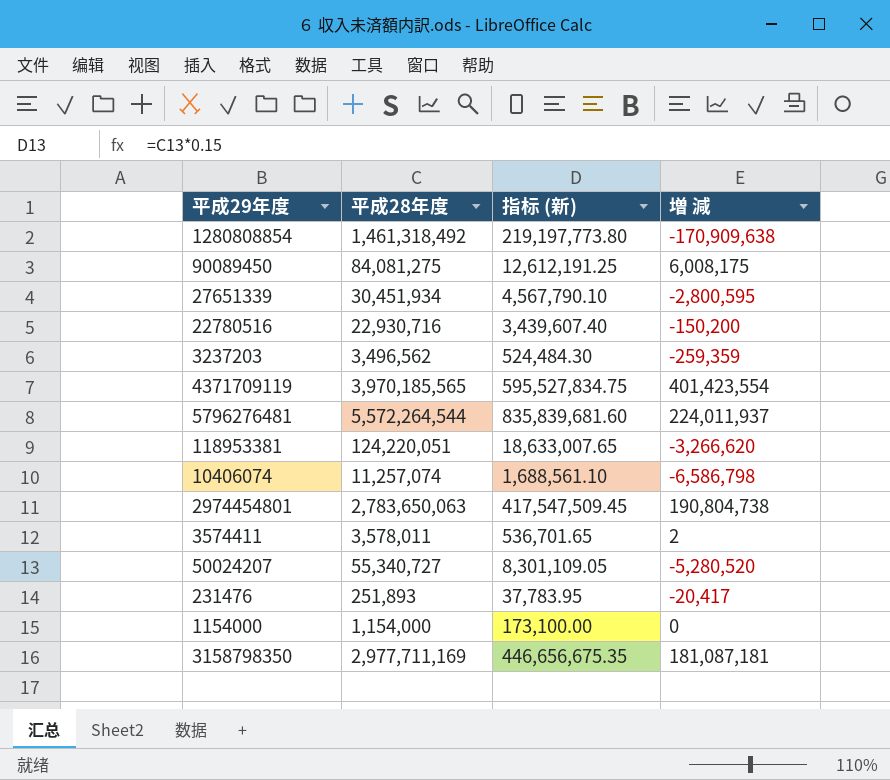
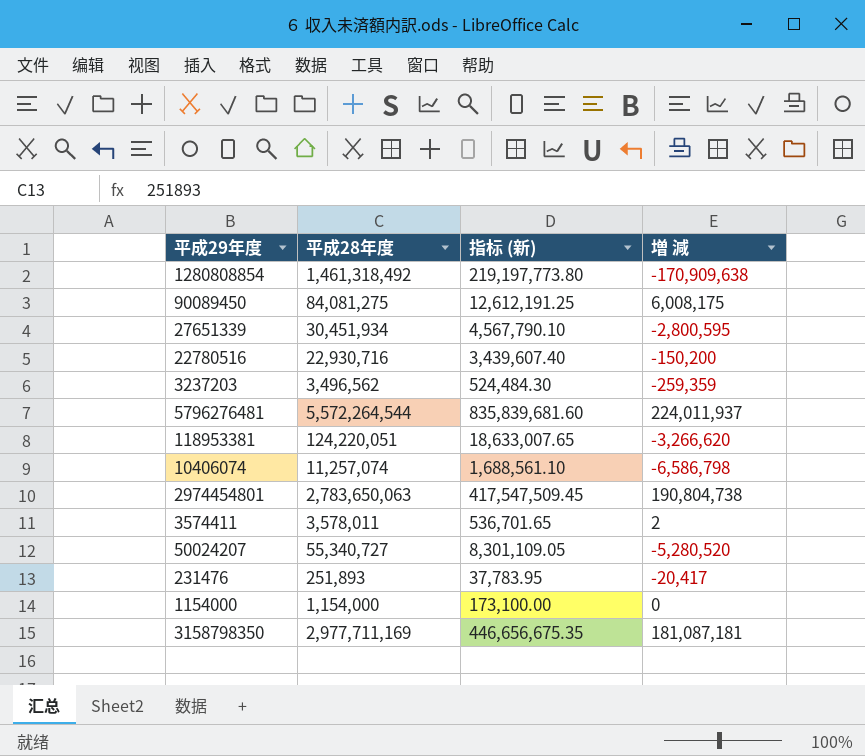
row 4371709119: 3,970,185,565 | 595,527,834.75 | 401,423,554 -> none

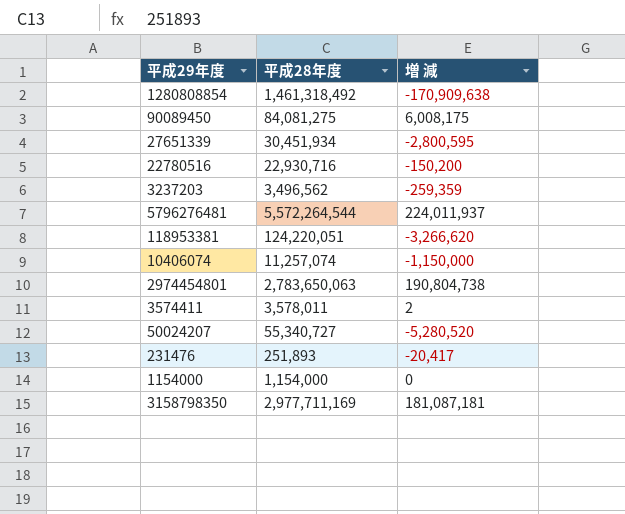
column 指标 (新) | formula: [平成28年度] * 0.15 -> none
10406074 | 増 減: -6,586,798 -> -1,150,000

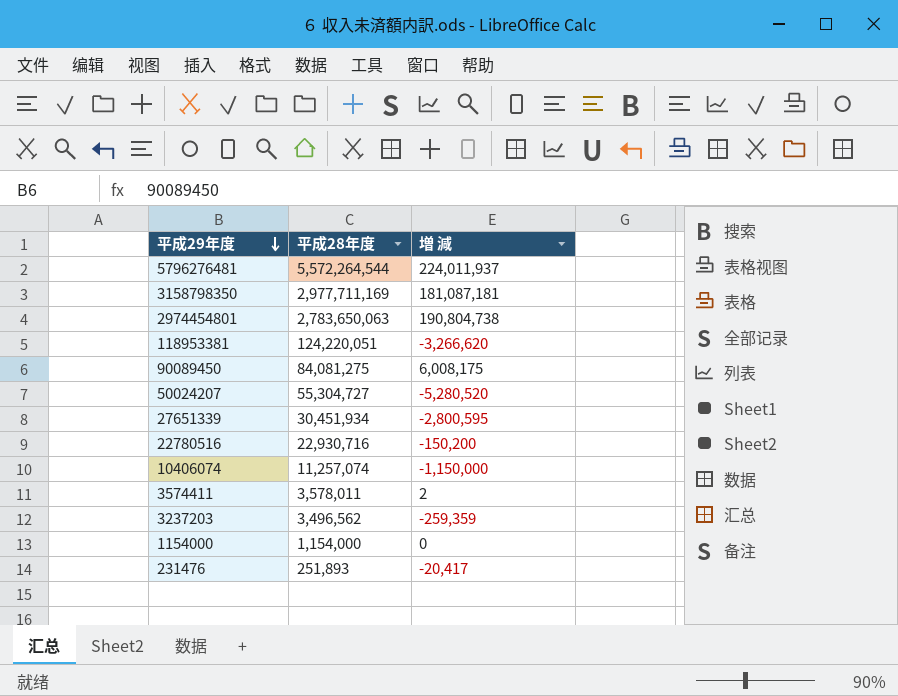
row order: none -> 平成29年度 descending
row 1280808854: 1,461,318,492 | -170,909,638 -> none
50024207 | 平成28年度: 55,340,727 -> 55,304,727

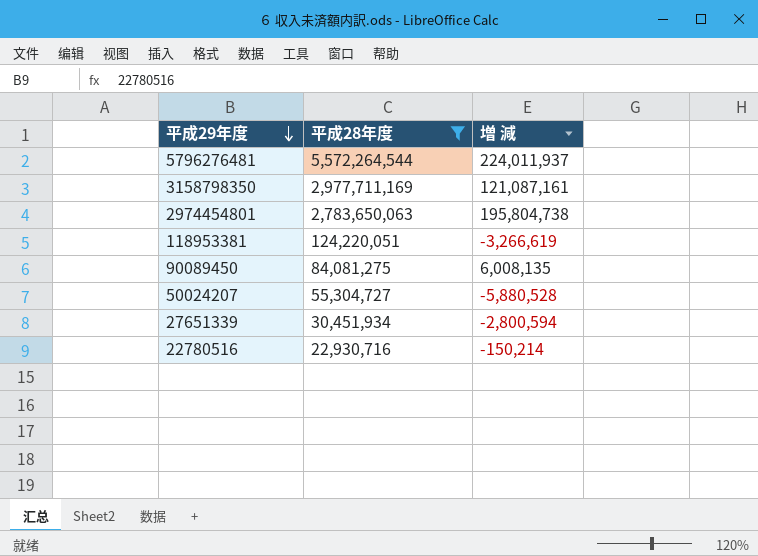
filter: none -> 平成28年度 >= 22,930,716
3158798350 | 増 減: 181,087,181 -> 121,087,161
2974454801 | 増 減: 190,804,738 -> 195,804,738
118953381 | 増 減: -3,266,620 -> -3,266,619
90089450 | 増 減: 6,008,175 -> 6,008,135
50024207 | 増 減: -5,280,520 -> -5,880,528
27651339 | 増 減: -2,800,595 -> -2,800,594
22780516 | 増 減: -150,200 -> -150,214

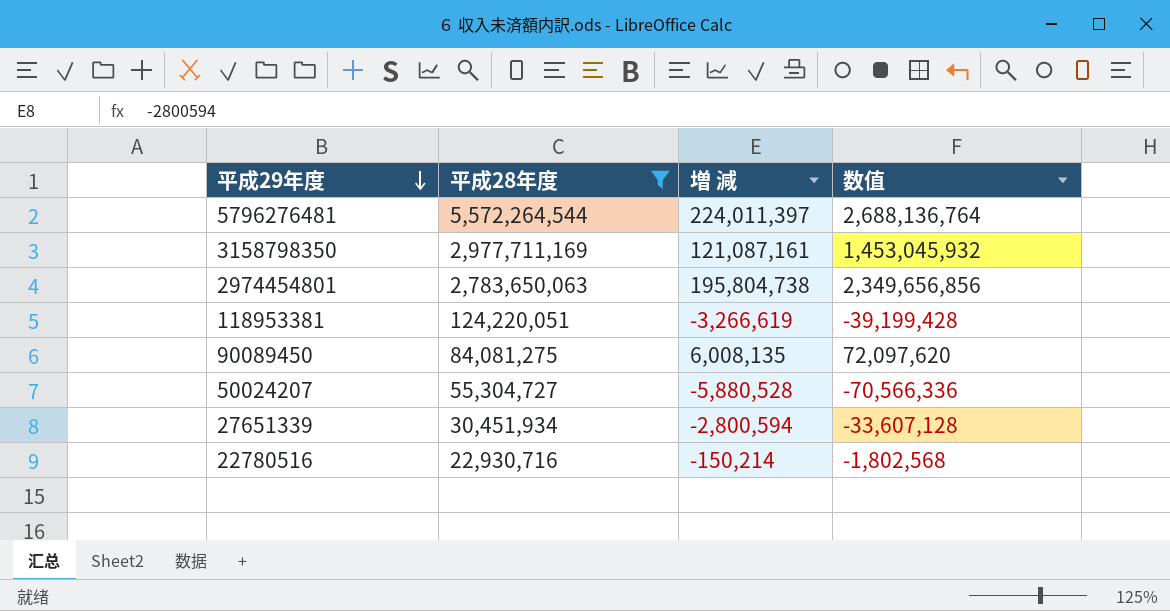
column 数值 | formula: none -> [増 減] * 12
5796276481 | 増 減: 224,011,937 -> 224,011,397

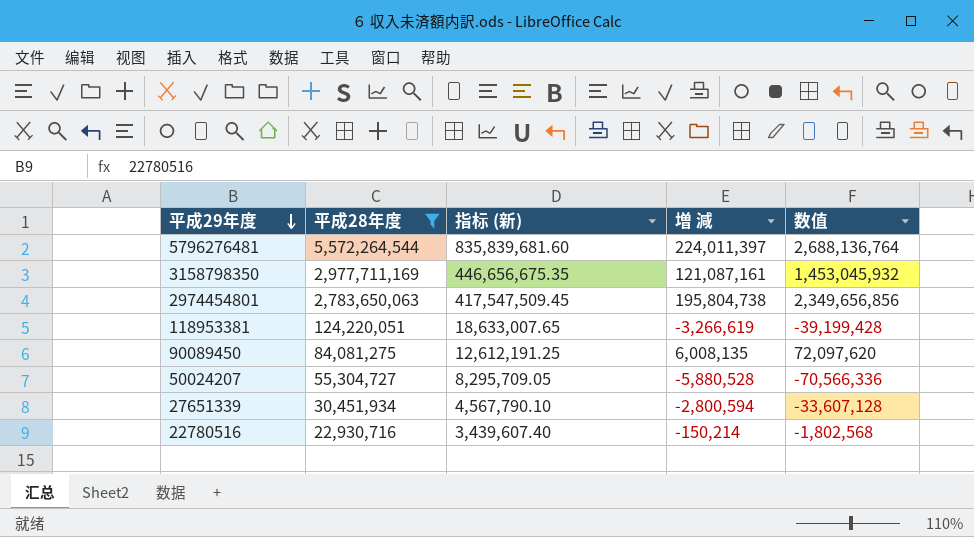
column 指标 (新) | formula: none -> [平成28年度] * 0.15

